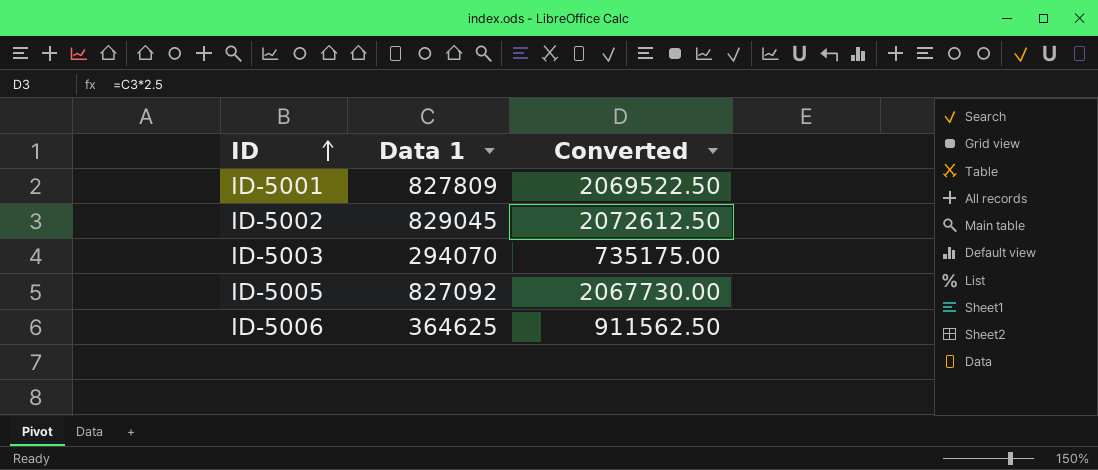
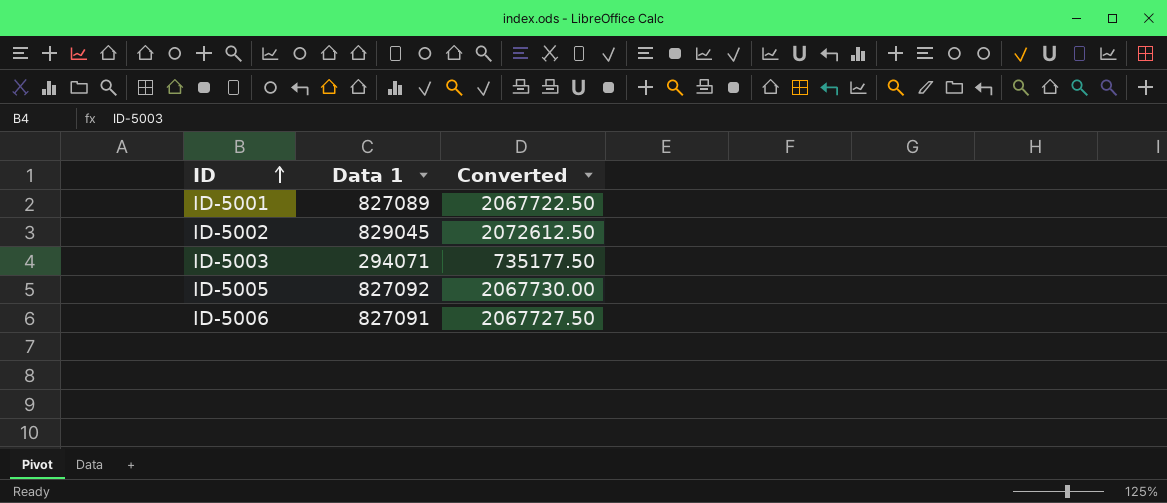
ID-5001 | Data 1: 827809 -> 827089
ID-5001 | Converted: 2069522.50 -> 2067722.50
ID-5003 | Data 1: 294070 -> 294071
ID-5003 | Converted: 735175.00 -> 735177.50
ID-5006 | Data 1: 364625 -> 827091
ID-5006 | Converted: 911562.50 -> 2067727.50

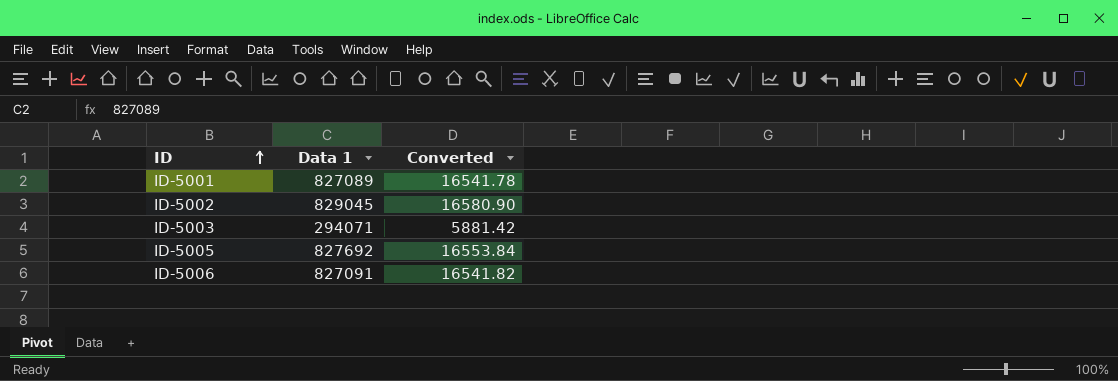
column Converted | formula: [Data 1] * 2.5 -> [Data 1] * 0.02
ID-5005 | Data 1: 827092 -> 827692

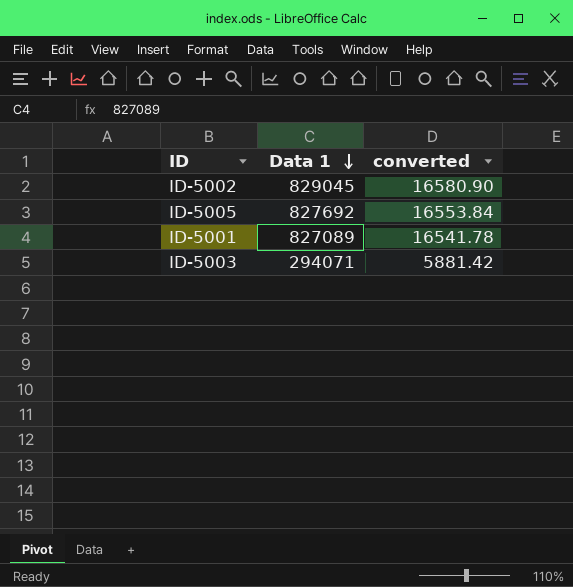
row order: ID ascending -> Data 1 descending
column name: Converted -> converted
row ID-5006: 827091 | 16541.82 -> none

